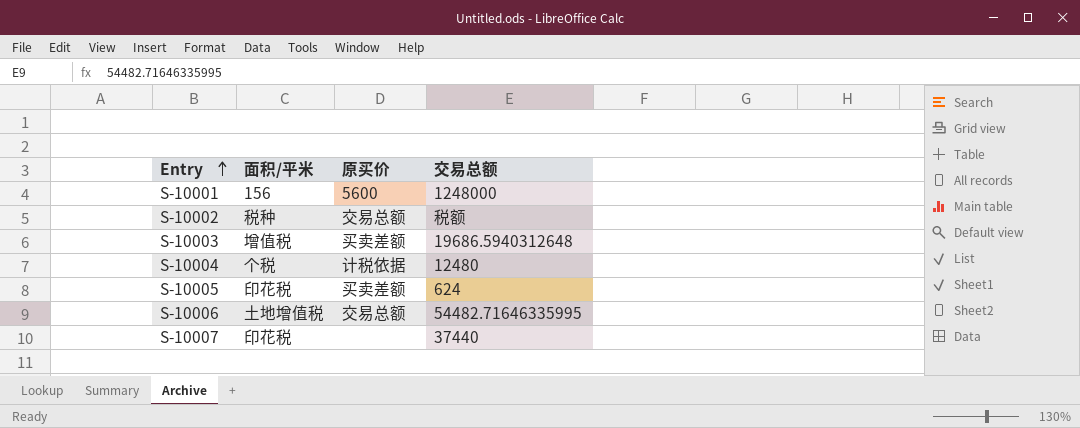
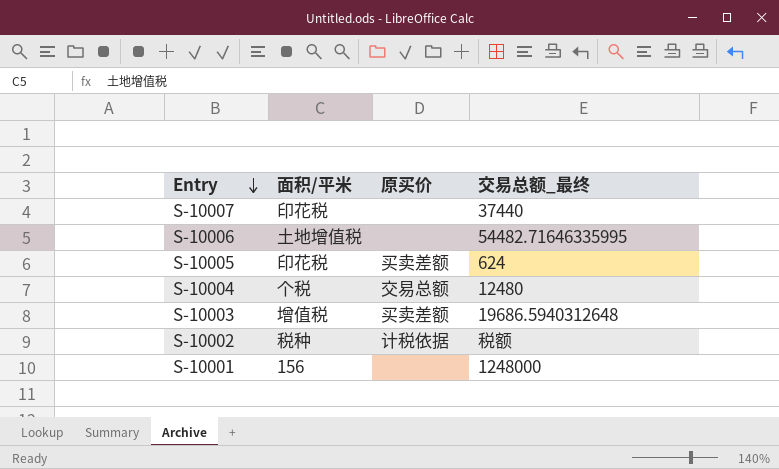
row order: Entry ascending -> Entry descending
column name: 交易总额 -> 交易总额_最终
S-10006 | 原买价: 交易总额 -> none
S-10004 | 原买价: 计税依据 -> 交易总额
S-10002 | 原买价: 交易总额 -> 计税依据
S-10001 | 原买价: 5600 -> none

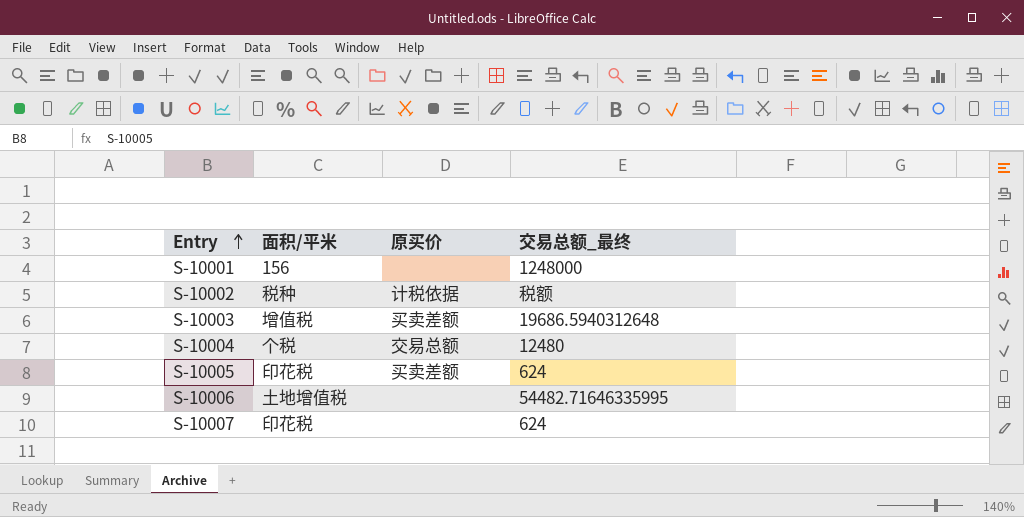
row order: Entry descending -> Entry ascending
S-10007 | 交易总额_最终: 37440 -> 624

